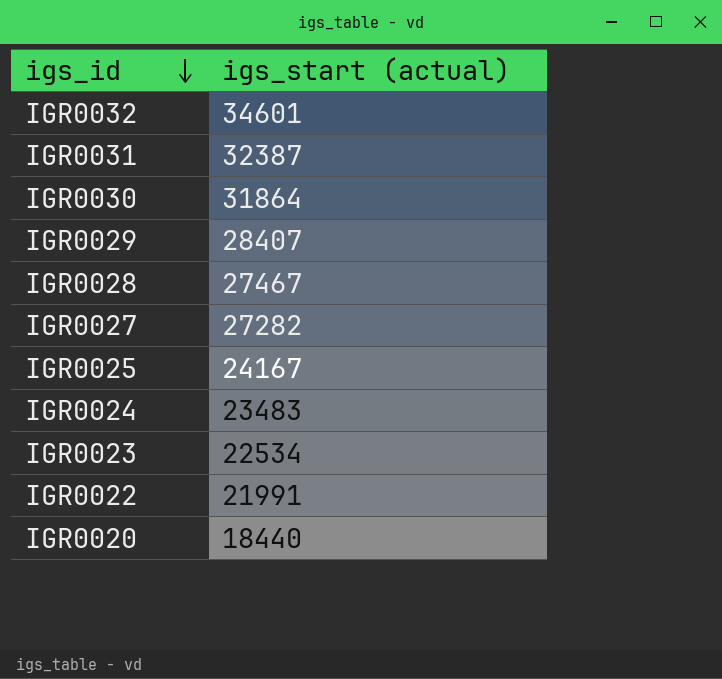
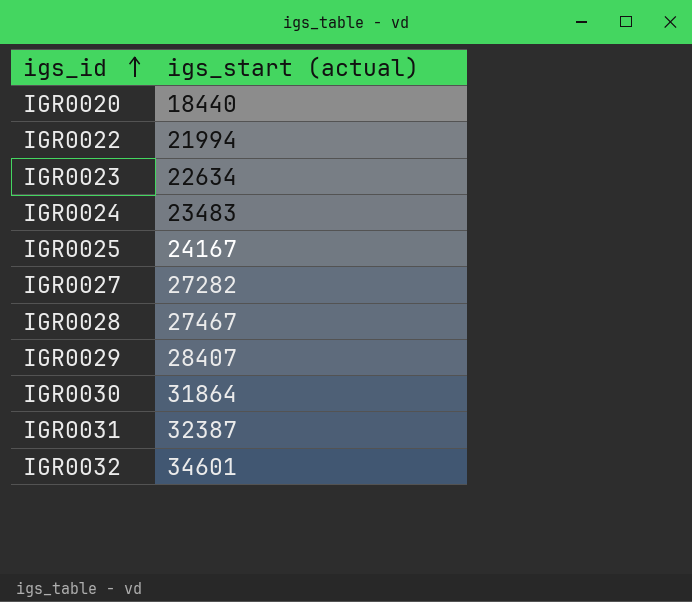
row order: igs_id descending -> igs_id ascending
IGR0022 | igs_start (actual): 21991 -> 21994
IGR0023 | igs_start (actual): 22534 -> 22634

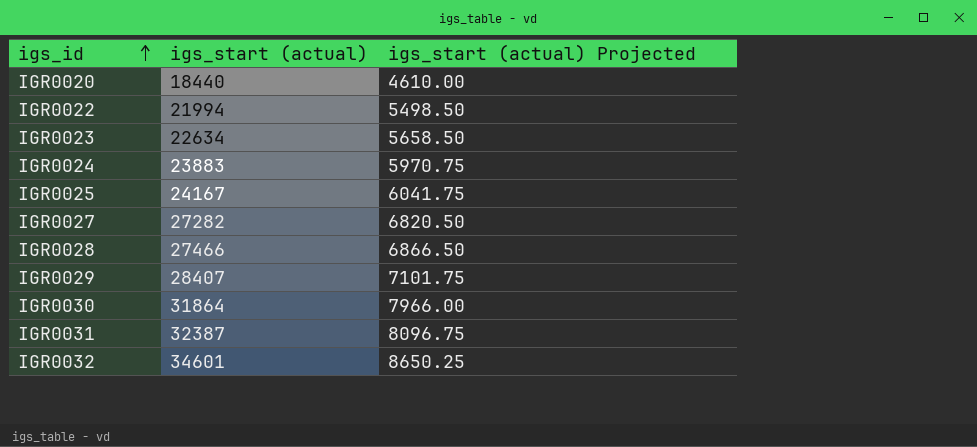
column igs_start (actual) Projected | formula: none -> [igs_start (actual)] * 0.25
IGR0024 | igs_start (actual): 23483 -> 23883
IGR0028 | igs_start (actual): 27467 -> 27466

